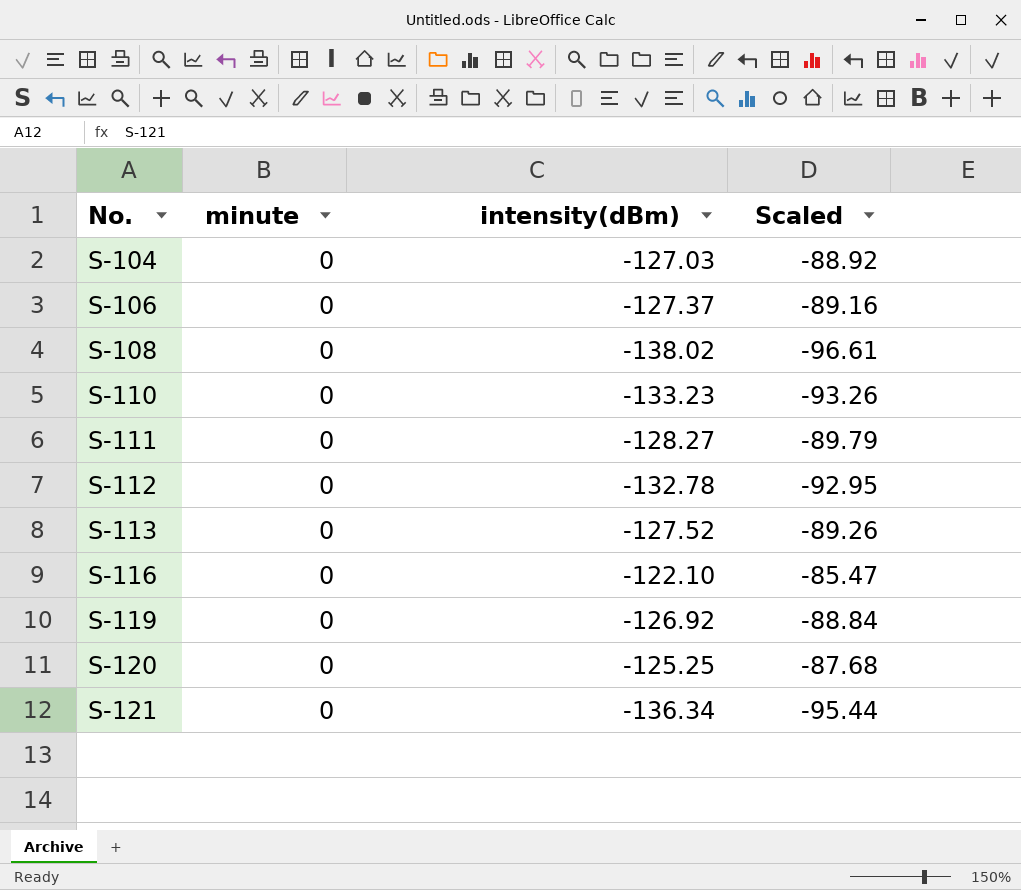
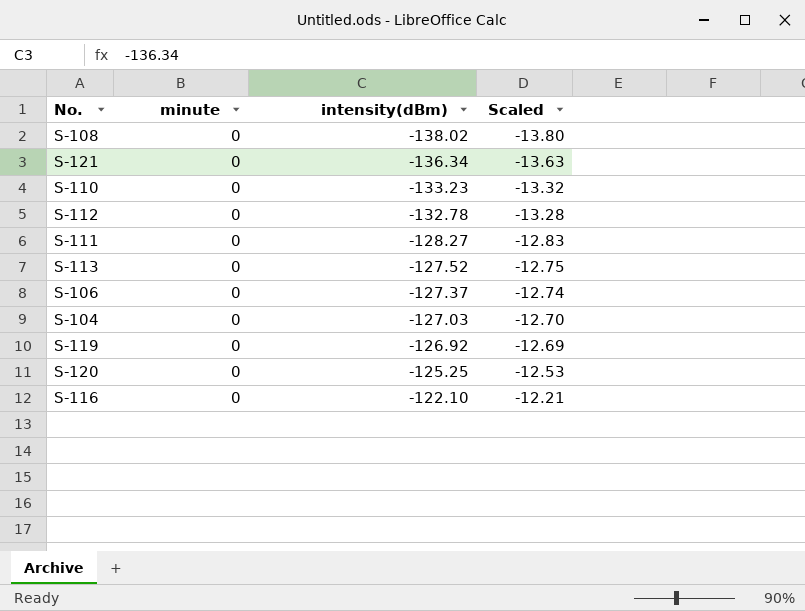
row order: No. ascending -> intensity(dBm) ascending
column Scaled | formula: [intensity(dBm)] * 0.7 -> [intensity(dBm)] * 0.1

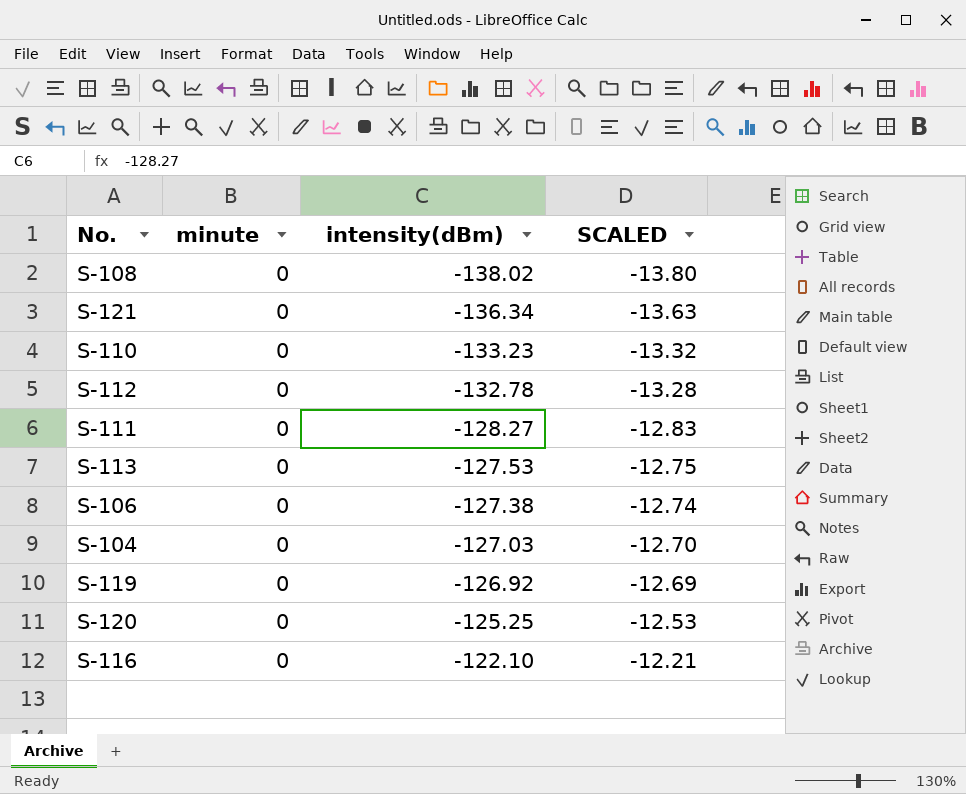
column name: Scaled -> SCALED
S-113 | intensity(dBm): -127.52 -> -127.53
S-106 | intensity(dBm): -127.37 -> -127.38

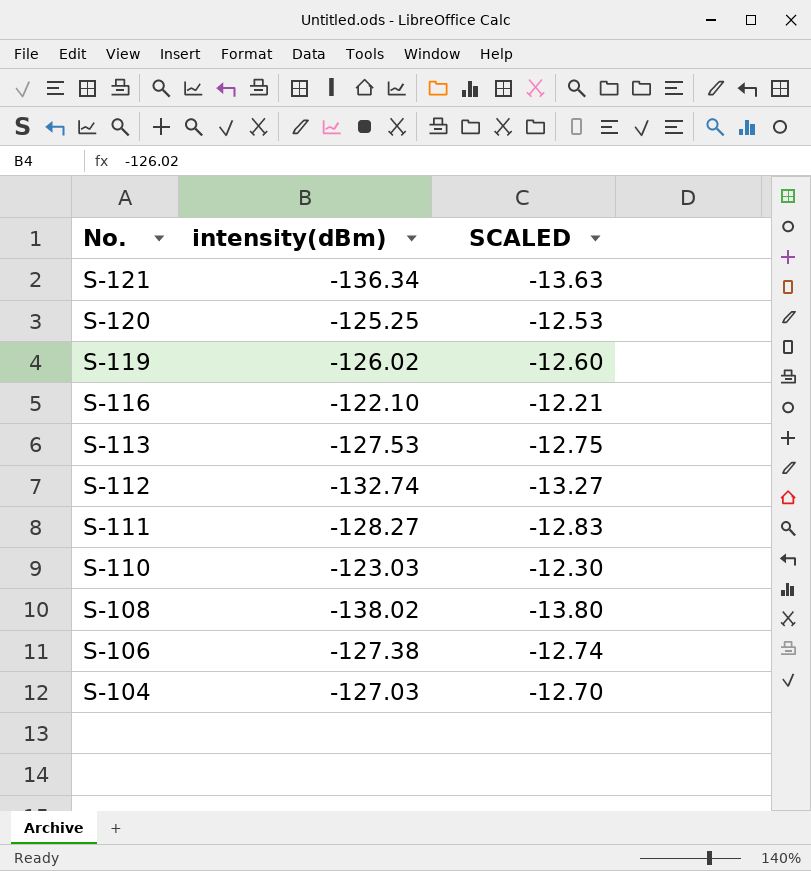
row order: intensity(dBm) ascending -> No. descending
column minute | position: 2 -> none
S-119 | intensity(dBm): -126.92 -> -126.02
S-119 | SCALED: -12.69 -> -12.60
S-112 | intensity(dBm): -132.78 -> -132.74
S-112 | SCALED: -13.28 -> -13.27
S-110 | intensity(dBm): -133.23 -> -123.03
S-110 | SCALED: -13.32 -> -12.30

